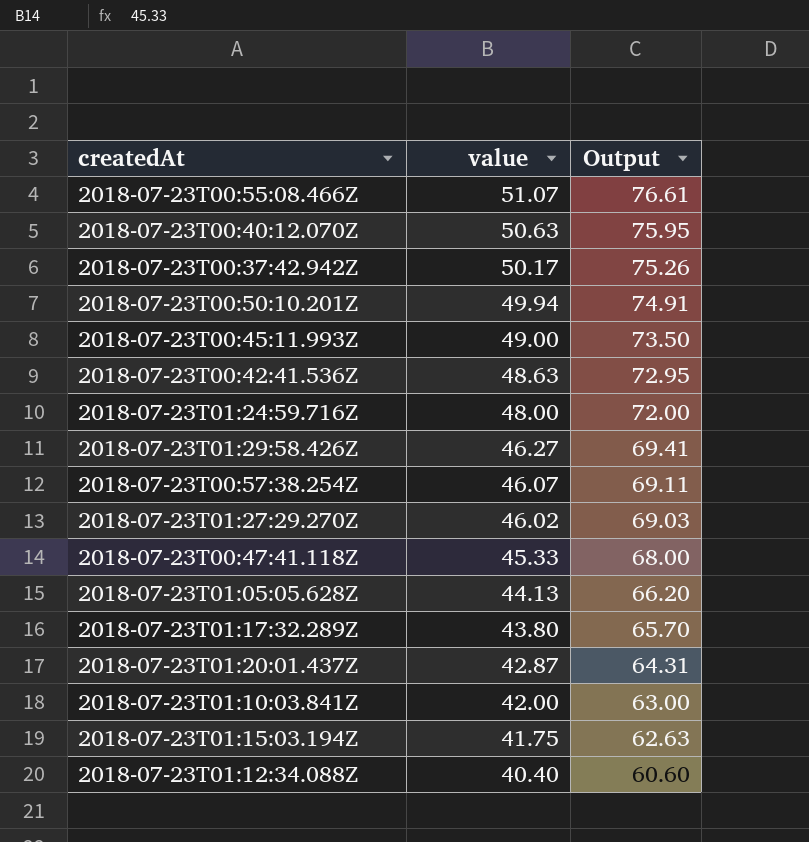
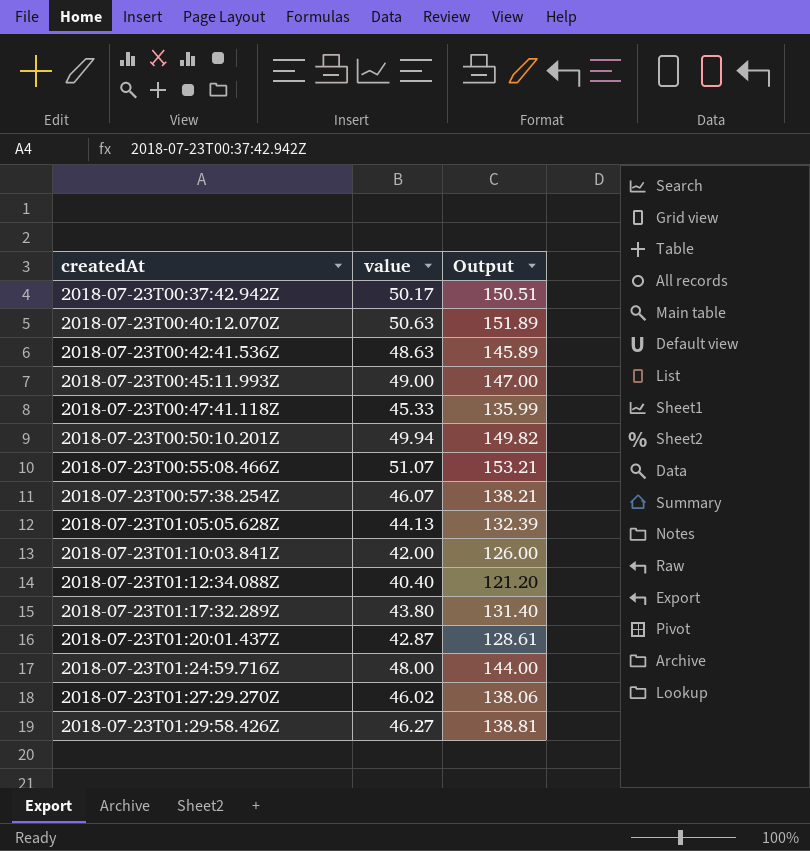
row order: value descending -> createdAt ascending
column Output | formula: [value] * 1.5 -> [value] * 3
row 2018-07-23T01:15:03.194Z: 41.75 | 62.63 -> none

